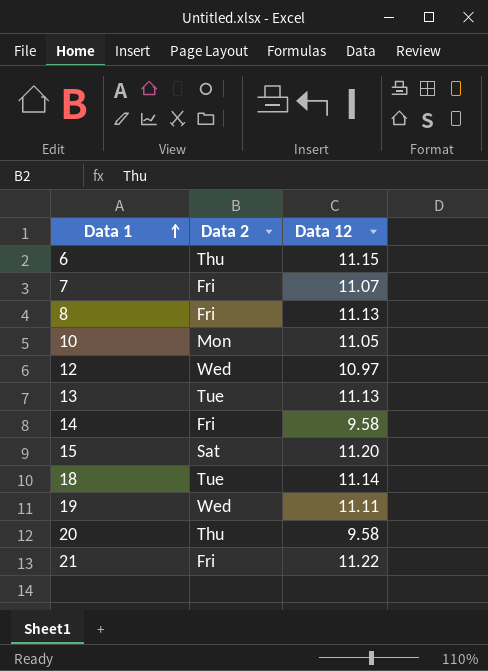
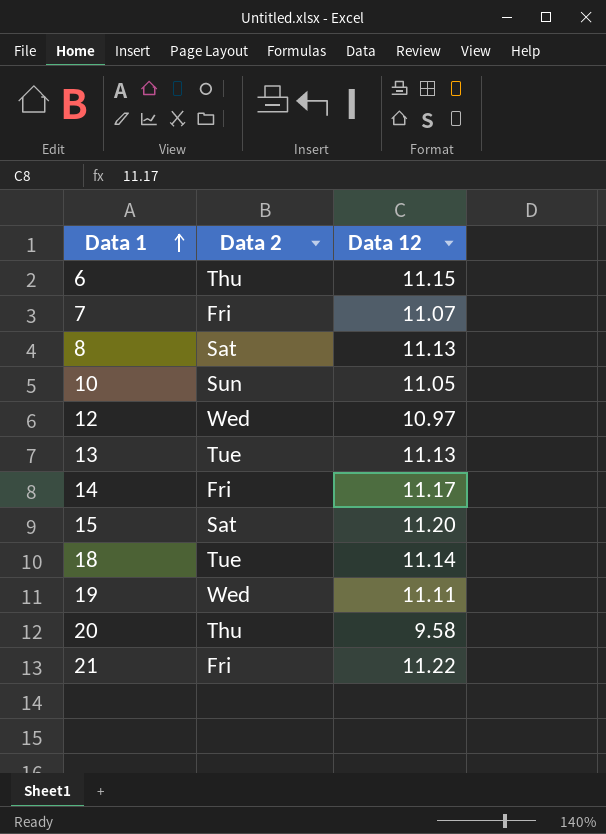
8 | Data 2: Fri -> Sat
10 | Data 2: Mon -> Sun
14 | Data 12: 9.58 -> 11.17

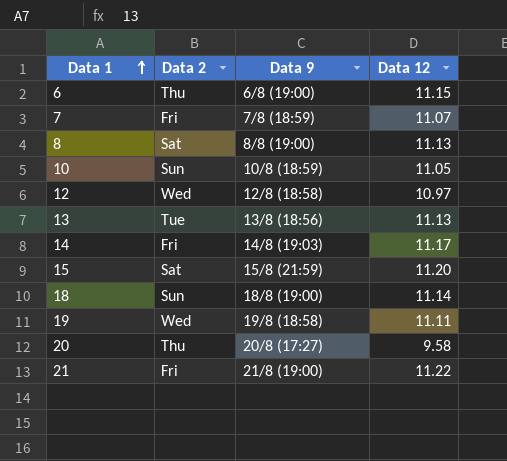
column Data 9 | position: none -> 3
18 | Data 2: Tue -> Sun

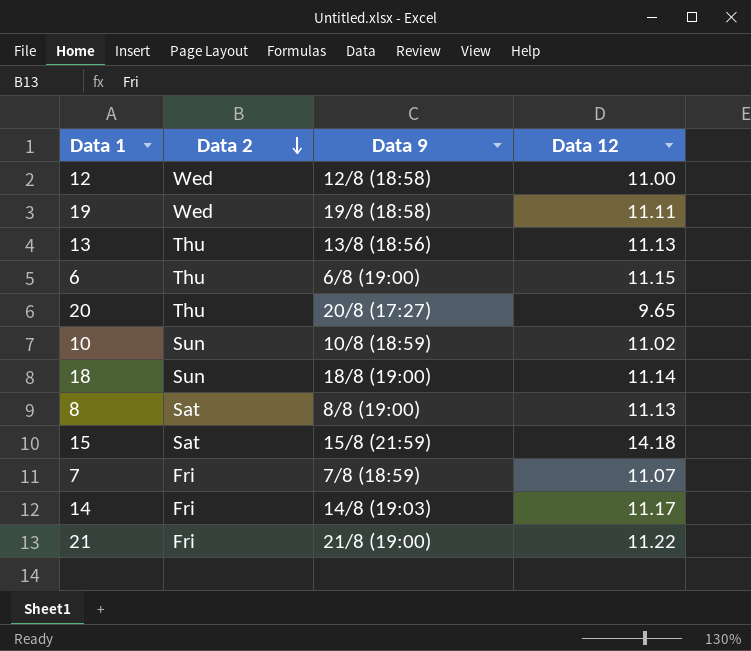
row order: Data 1 ascending -> Data 2 descending
12 | Data 12: 10.97 -> 11.00
13 | Data 2: Tue -> Thu
20 | Data 12: 9.58 -> 9.65
10 | Data 12: 11.05 -> 11.02
15 | Data 12: 11.20 -> 14.18

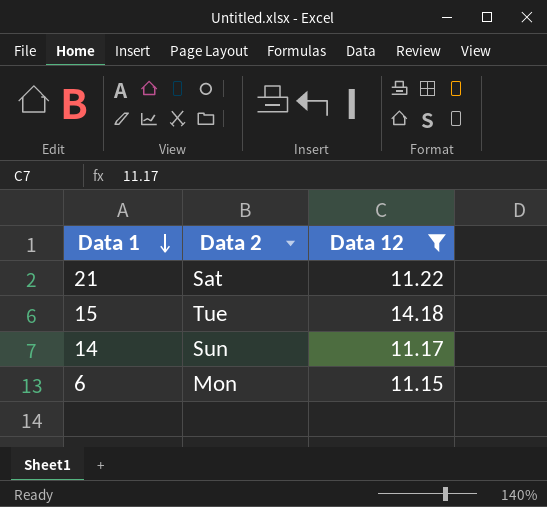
filter: none -> Data 12 >= 11.15
row order: Data 2 descending -> Data 1 descending
column Data 9 | position: 3 -> none
21 | Data 2: Fri -> Sat
15 | Data 2: Sat -> Tue
14 | Data 2: Fri -> Sun
6 | Data 2: Thu -> Mon

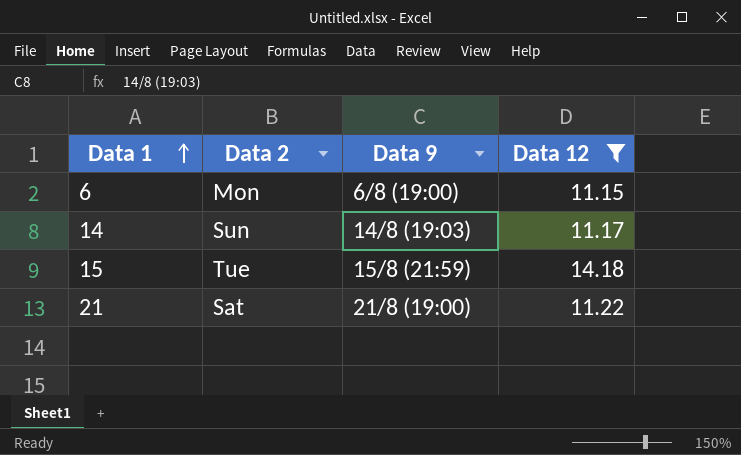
row order: Data 1 descending -> Data 1 ascending
column Data 9 | position: none -> 3

